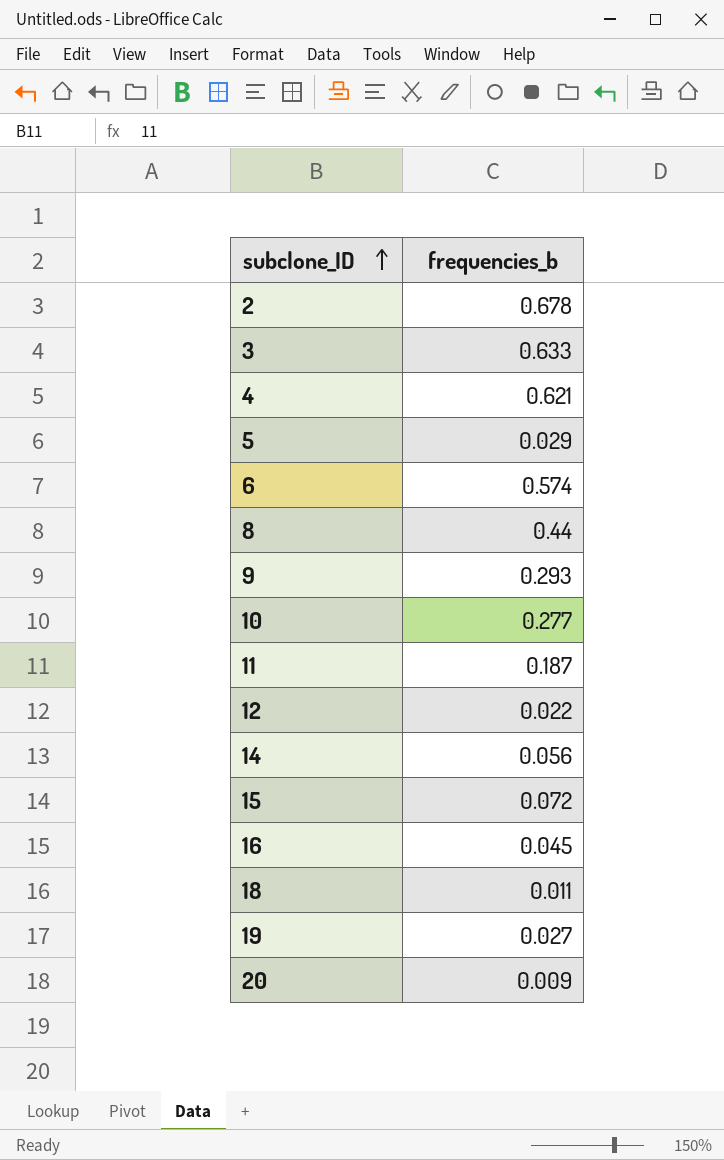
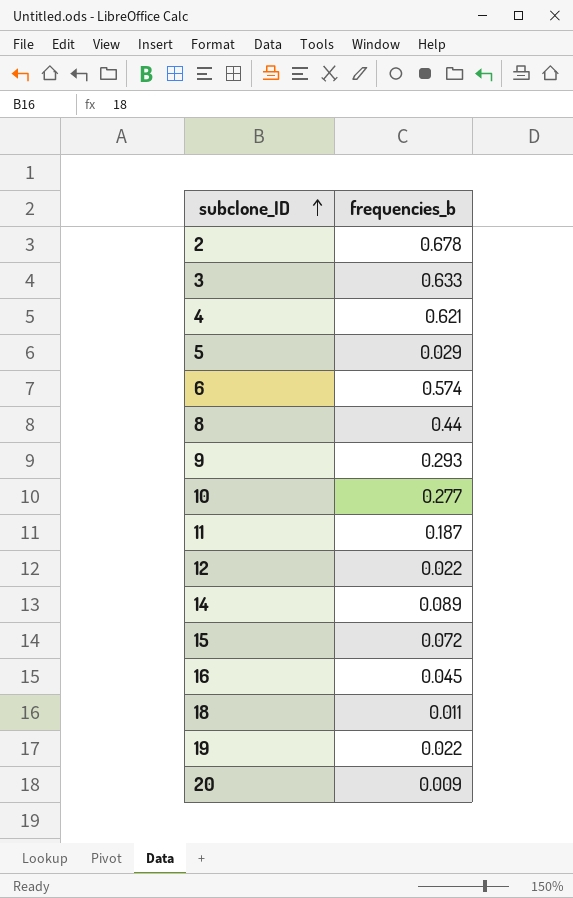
14 | frequencies_b: 0.056 -> 0.089
19 | frequencies_b: 0.027 -> 0.022

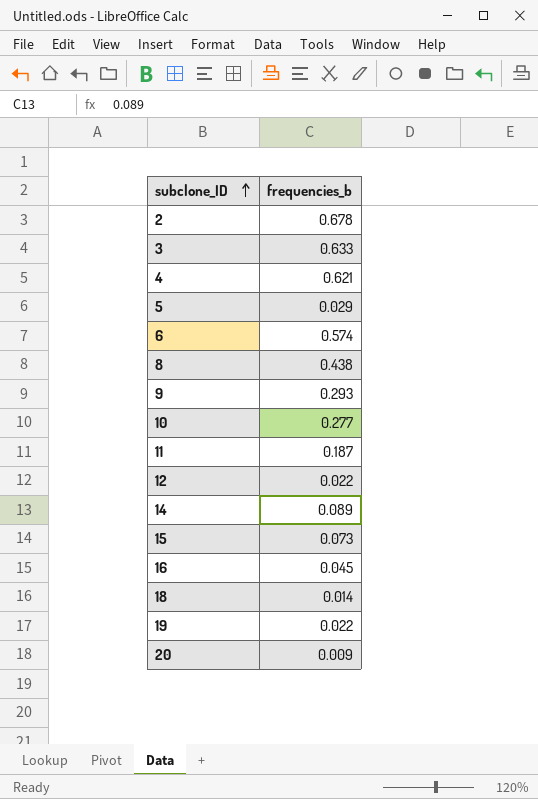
8 | frequencies_b: 0.44 -> 0.438
15 | frequencies_b: 0.072 -> 0.073
18 | frequencies_b: 0.011 -> 0.014

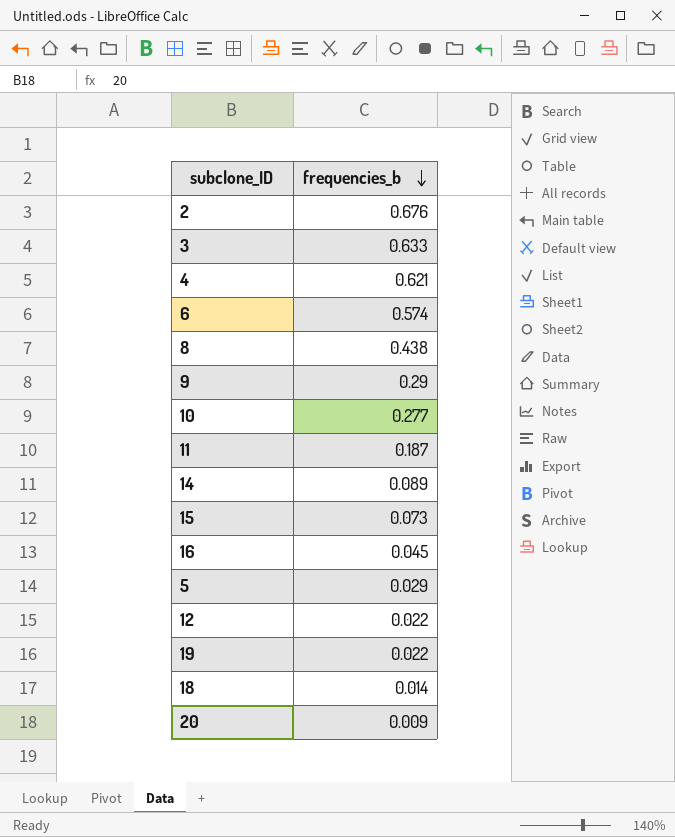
row order: subclone_ID ascending -> frequencies_b descending
2 | frequencies_b: 0.678 -> 0.676
9 | frequencies_b: 0.293 -> 0.29

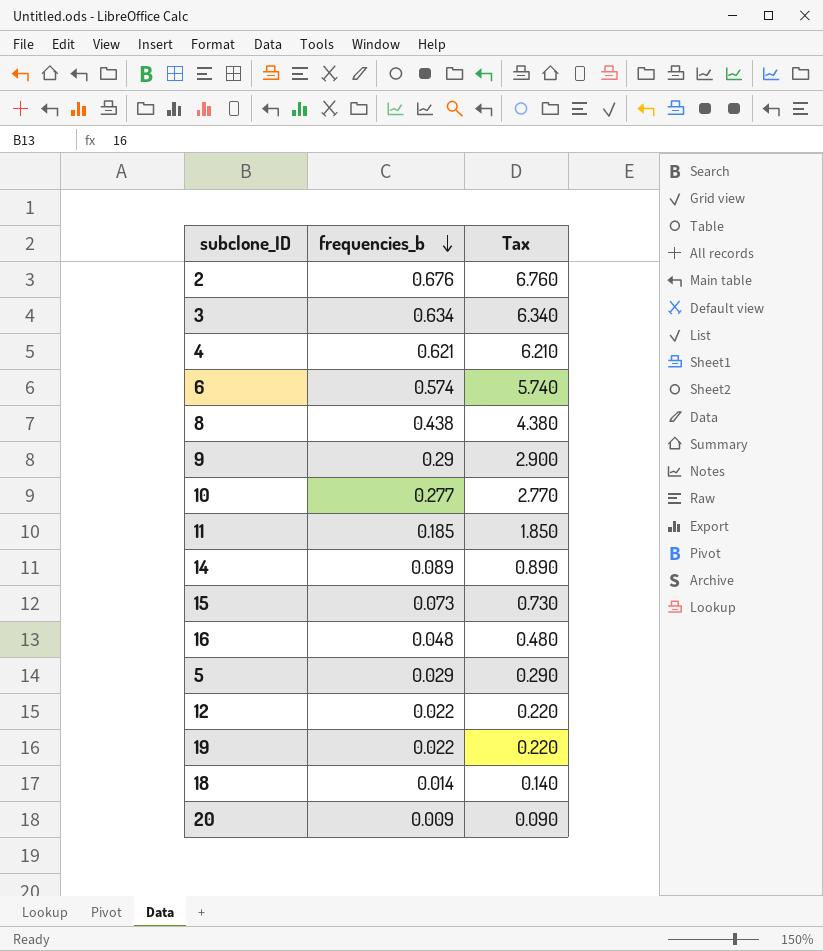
column Tax | formula: none -> [frequencies_b] * 10
3 | frequencies_b: 0.633 -> 0.634
11 | frequencies_b: 0.187 -> 0.185
16 | frequencies_b: 0.045 -> 0.048

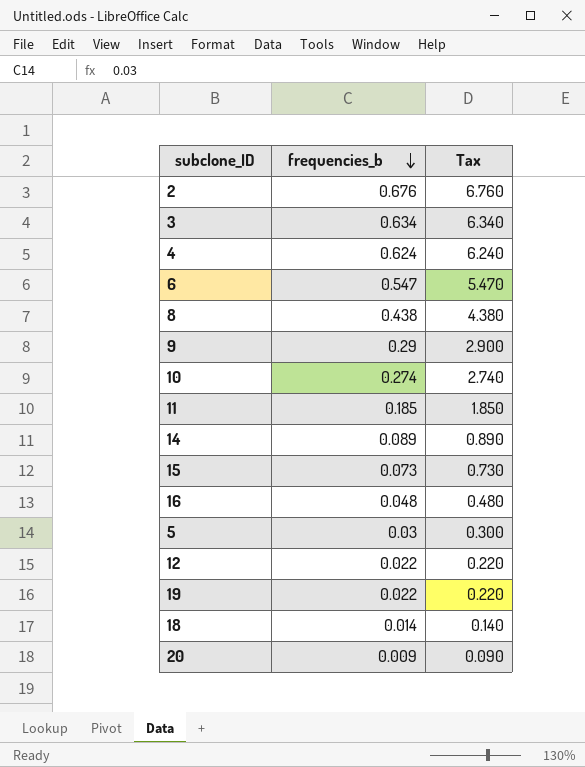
4 | frequencies_b: 0.621 -> 0.624
4 | Tax: 6.210 -> 6.240
6 | frequencies_b: 0.574 -> 0.547
6 | Tax: 5.740 -> 5.470
10 | frequencies_b: 0.277 -> 0.274
10 | Tax: 2.770 -> 2.740
5 | frequencies_b: 0.029 -> 0.03
5 | Tax: 0.290 -> 0.300

